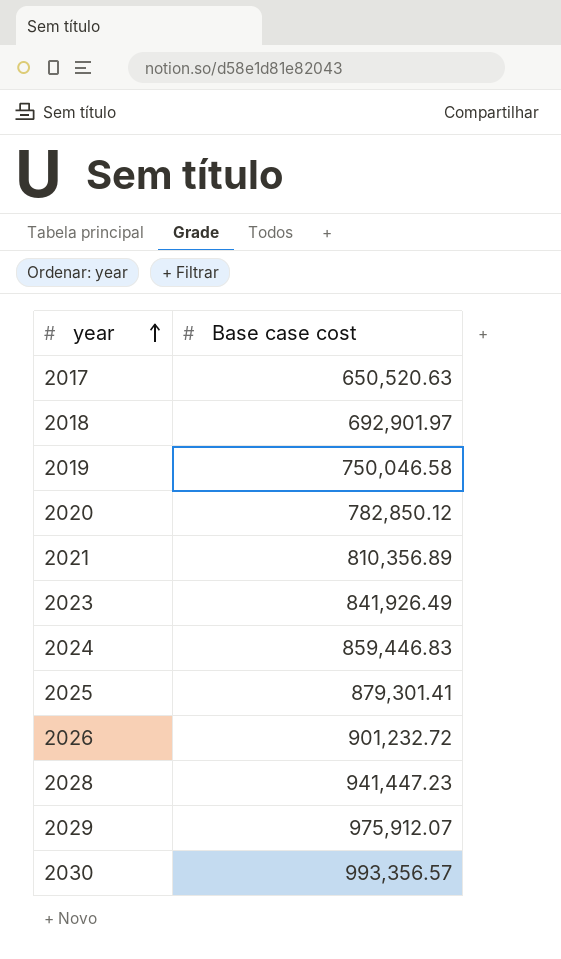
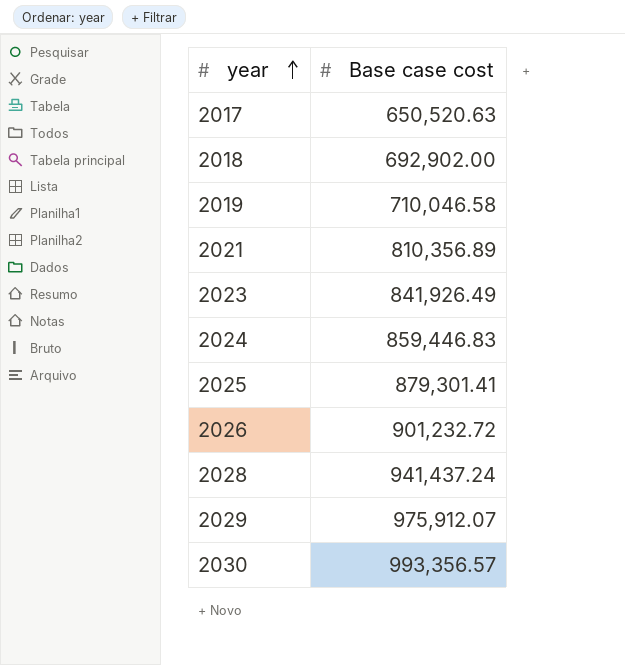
row 2020: 782,850.12 -> none
2018 | Base case cost: 692,901.97 -> 692,902.00
2019 | Base case cost: 750,046.58 -> 710,046.58
2028 | Base case cost: 941,447.23 -> 941,437.24

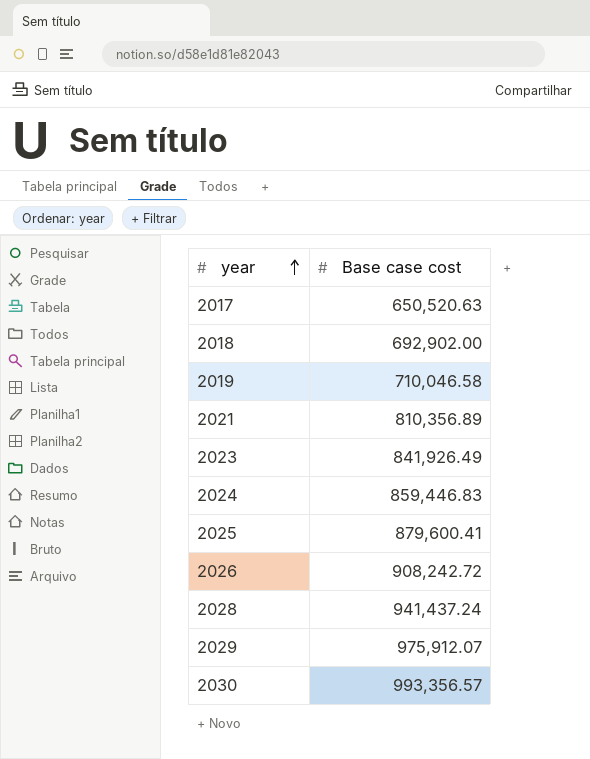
2025 | Base case cost: 879,301.41 -> 879,600.41
2026 | Base case cost: 901,232.72 -> 908,242.72

